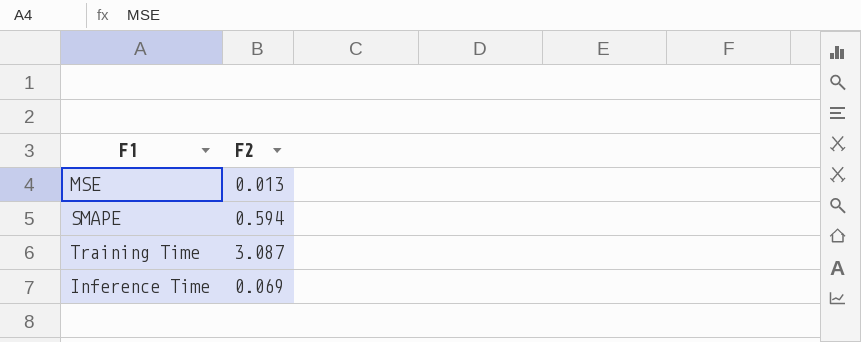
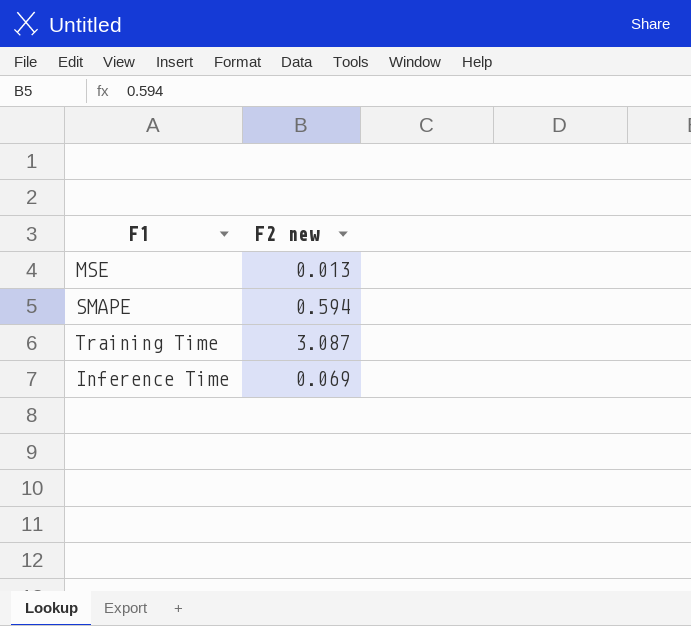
column name: F2 -> F2 new

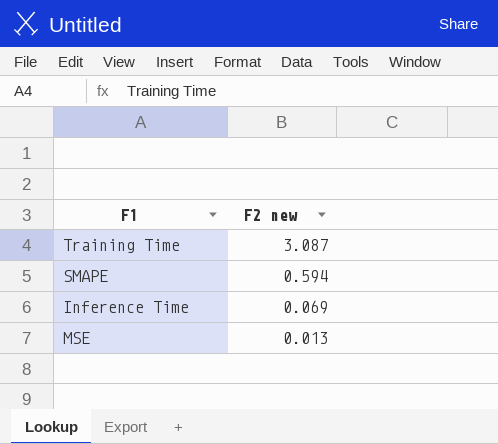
row order: none -> F2 new descending

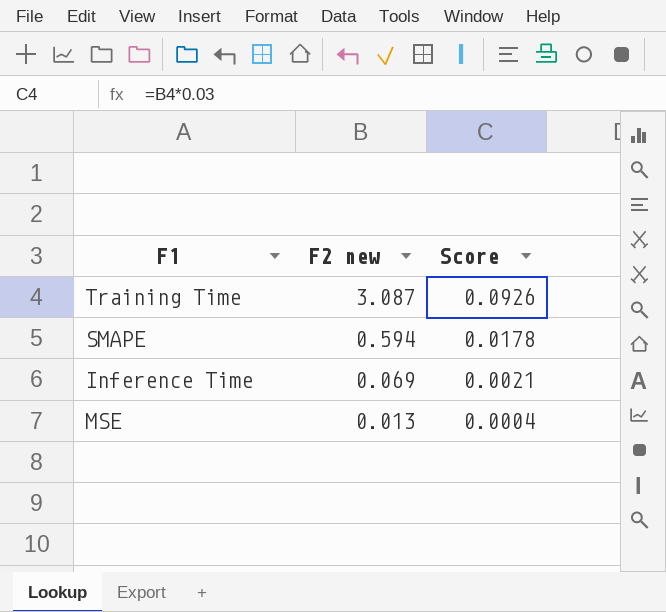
column Score | formula: none -> [F2 new] * 0.03

